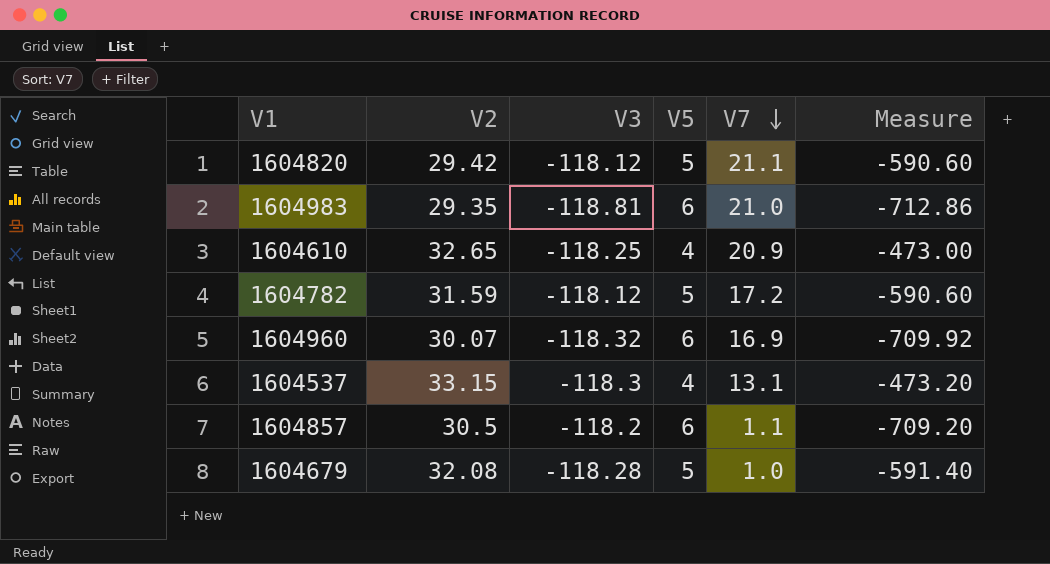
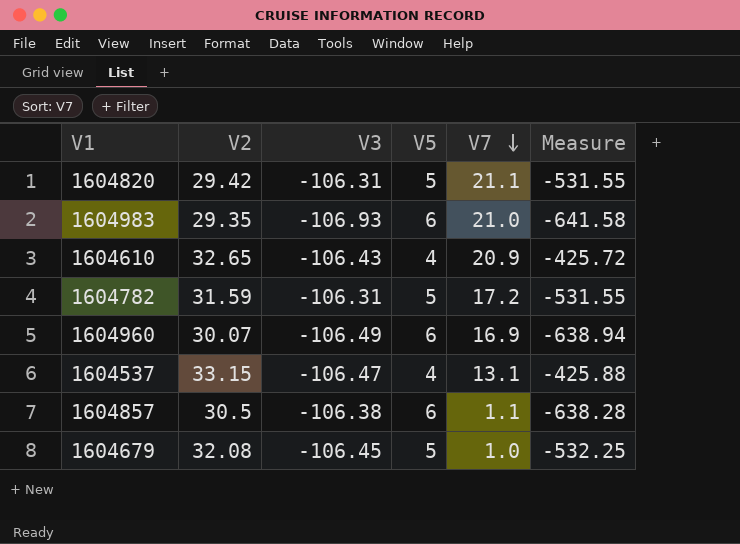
1604820 | V3: -118.12 -> -106.31
1604820 | Measure: -590.60 -> -531.55
1604983 | V3: -118.81 -> -106.93
1604983 | Measure: -712.86 -> -641.58
1604610 | V3: -118.25 -> -106.43
1604610 | Measure: -473.00 -> -425.72
1604782 | V3: -118.12 -> -106.31
1604782 | Measure: -590.60 -> -531.55
1604960 | V3: -118.32 -> -106.49
1604960 | Measure: -709.92 -> -638.94
1604537 | V3: -118.3 -> -106.47
1604537 | Measure: -473.20 -> -425.88
1604857 | V3: -118.2 -> -106.38
1604857 | Measure: -709.20 -> -638.28
1604679 | V3: -118.28 -> -106.45
1604679 | Measure: -591.40 -> -532.25

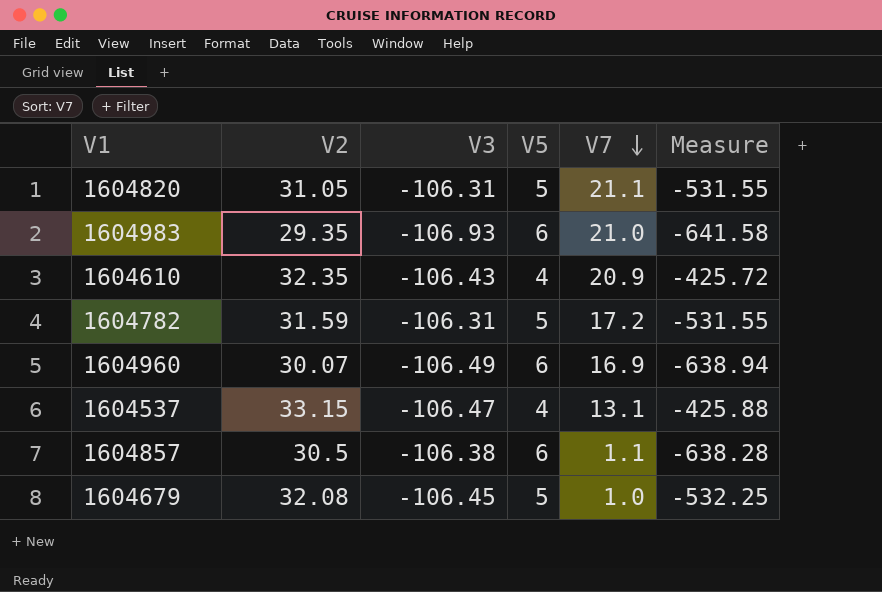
1604820 | V2: 29.42 -> 31.05
1604610 | V2: 32.65 -> 32.35

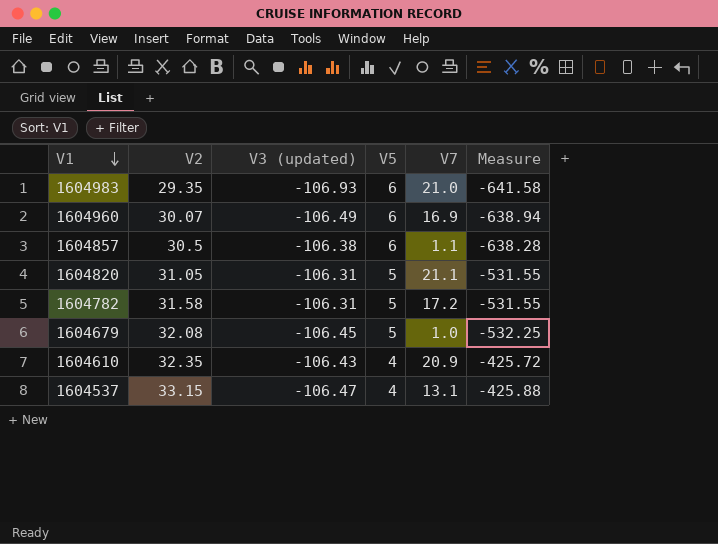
row order: V7 descending -> V1 descending
column name: V3 -> V3 (updated)
1604782 | V2: 31.59 -> 31.58

